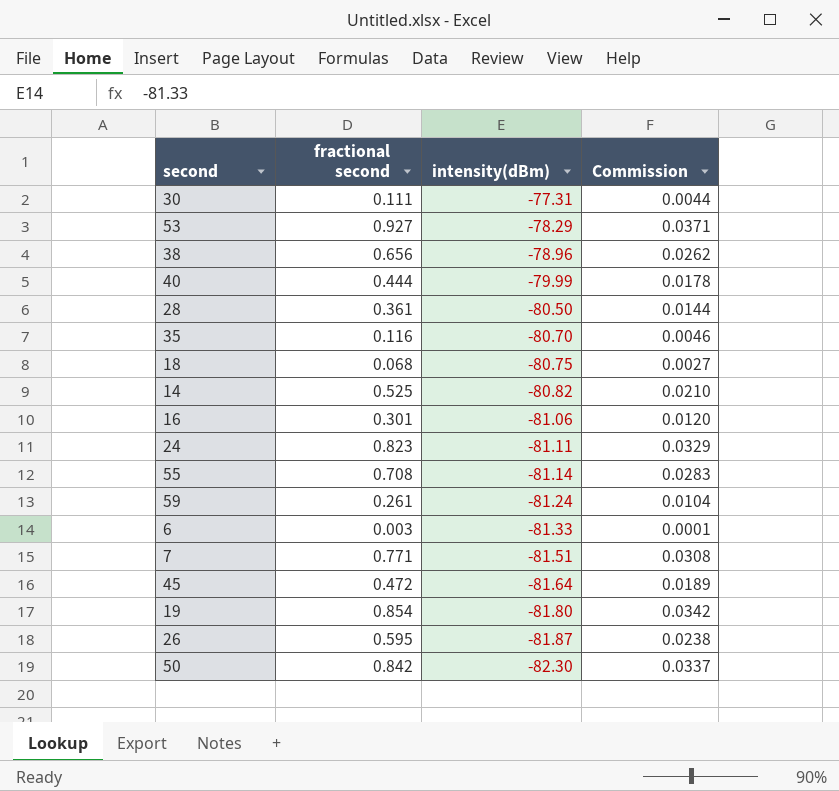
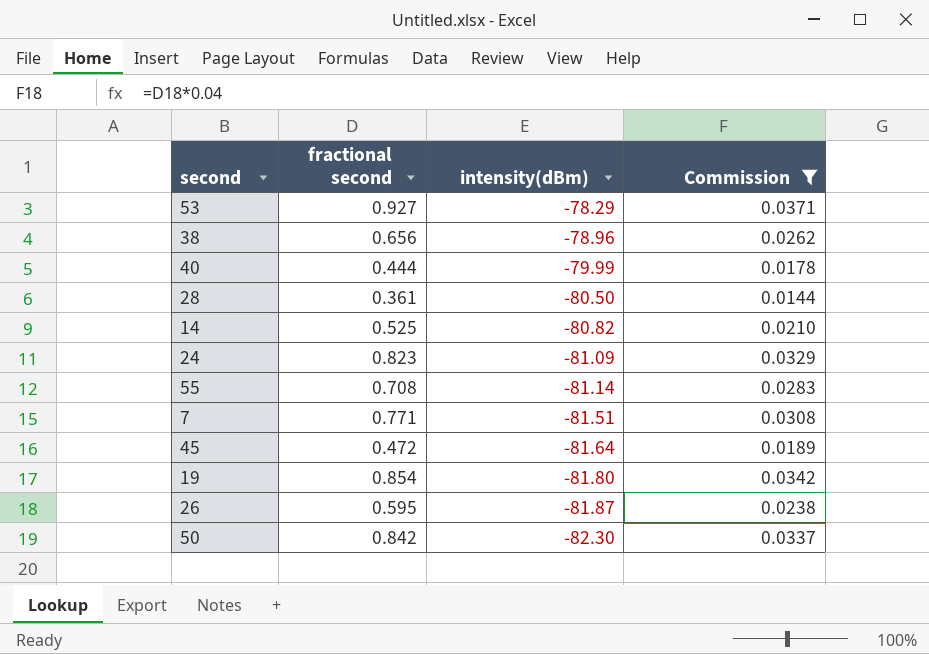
filter: none -> Commission >= 0.0144
24 | intensity(dBm): -81.11 -> -81.09

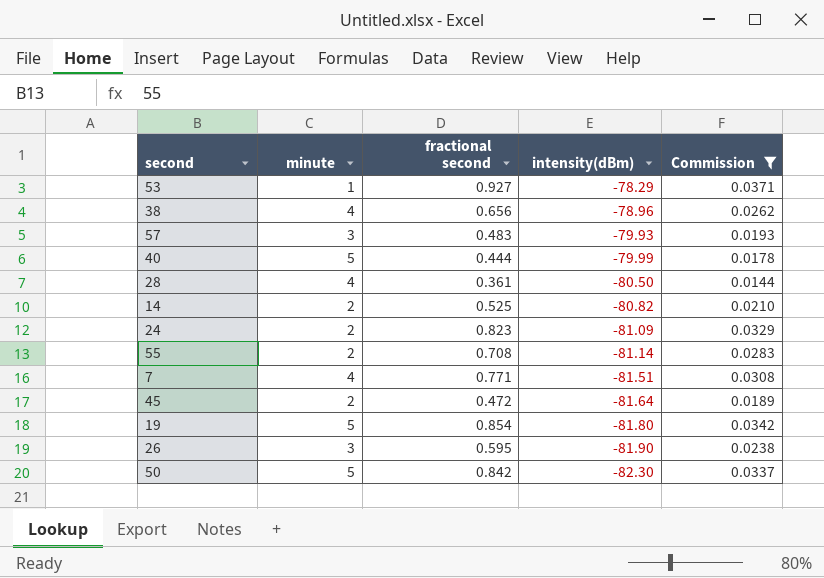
column minute | position: none -> 2
row 57: none -> 3 | 0.483 | -79.93 | 0.0193
26 | intensity(dBm): -81.87 -> -81.90

